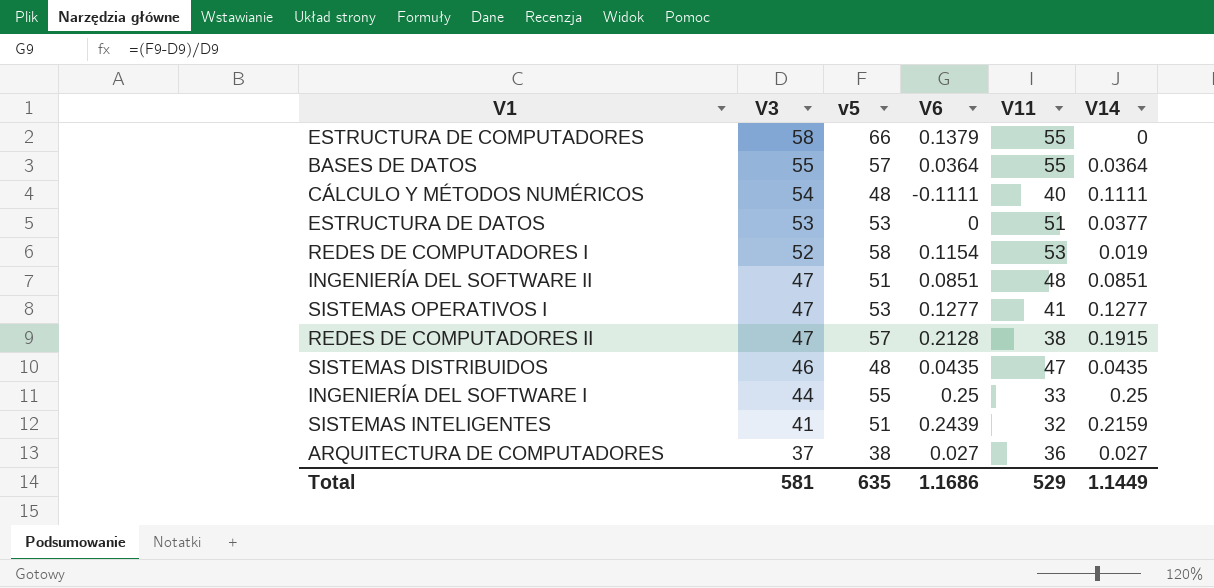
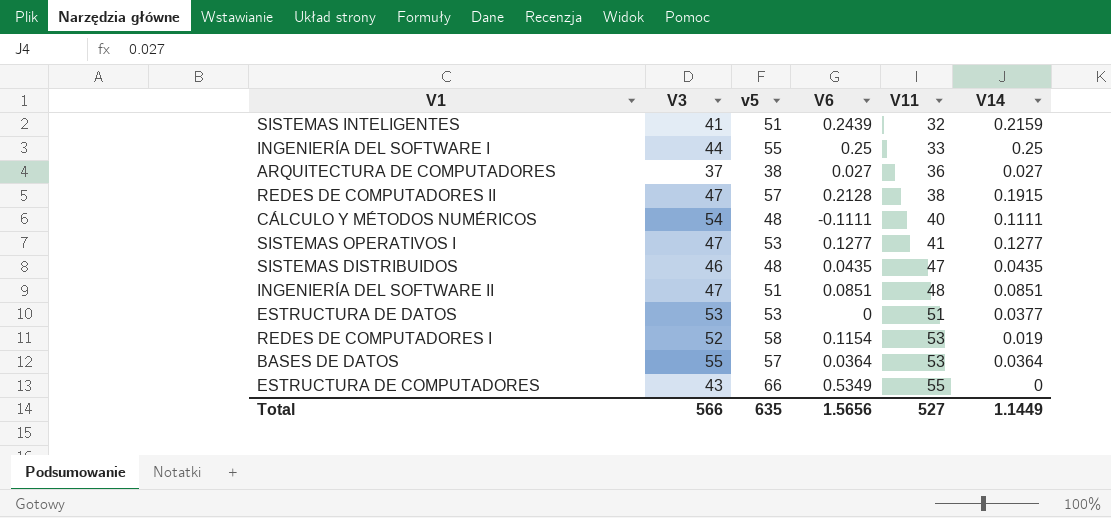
row order: V3 descending -> V11 ascending
BASES DE DATOS | V11: 55 -> 53
ESTRUCTURA DE COMPUTADORES | V3: 58 -> 43
ESTRUCTURA DE COMPUTADORES | V6: 0.1379 -> 0.5349
Total | V3: 581 -> 566
Total | V6: 1.1686 -> 1.5656
Total | V11: 529 -> 527

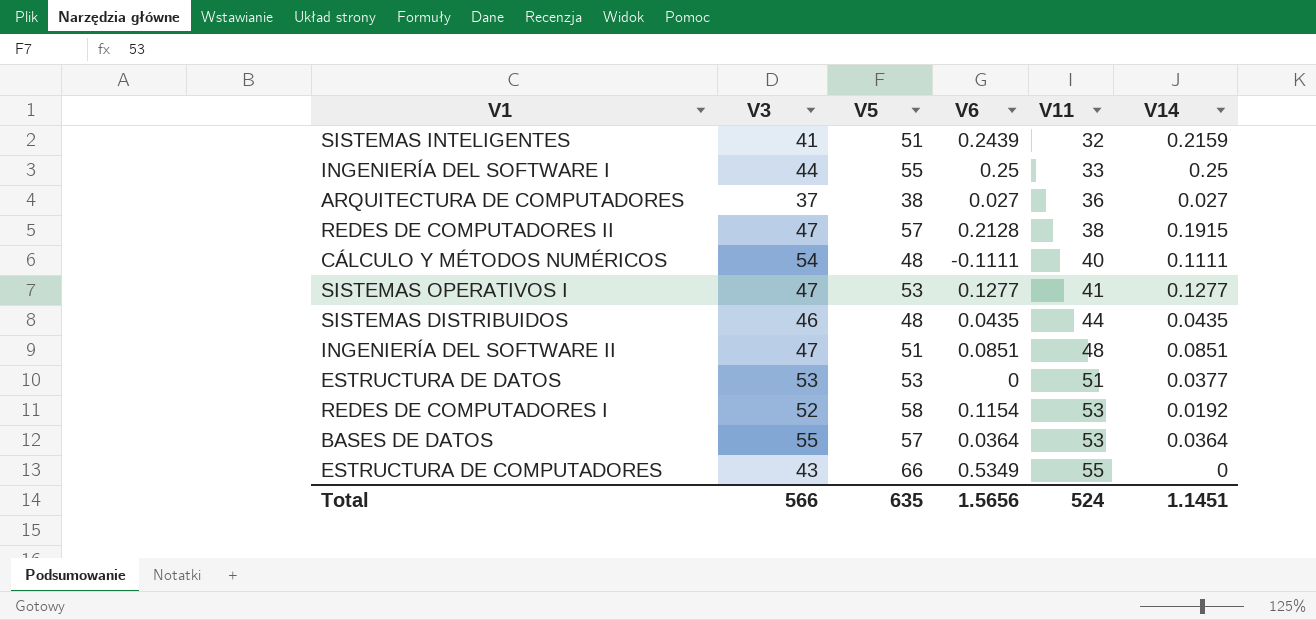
column name: v5 -> V5
SISTEMAS DISTRIBUIDOS | V11: 47 -> 44
REDES DE COMPUTADORES I | V14: 0.019 -> 0.0192
Total | V11: 527 -> 524
Total | V14: 1.1449 -> 1.1451

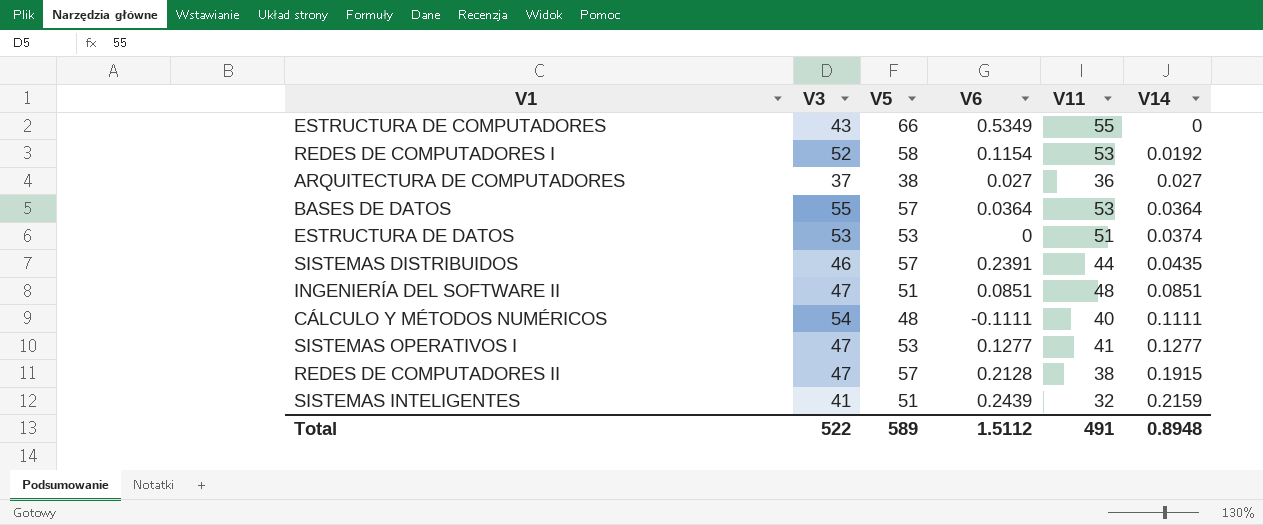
row order: V11 ascending -> V14 ascending
row INGENIERÍA DEL SOFTWARE I: 44 | 55 | 0.25 | 33 | 0.25 -> none
ESTRUCTURA DE DATOS | V14: 0.0377 -> 0.0374
SISTEMAS DISTRIBUIDOS | V5: 48 -> 57
SISTEMAS DISTRIBUIDOS | V6: 0.0435 -> 0.2391
Total | V3: 566 -> 522
Total | V5: 635 -> 589
Total | V6: 1.5656 -> 1.5112
Total | V11: 524 -> 491
Total | V14: 1.1451 -> 0.8948

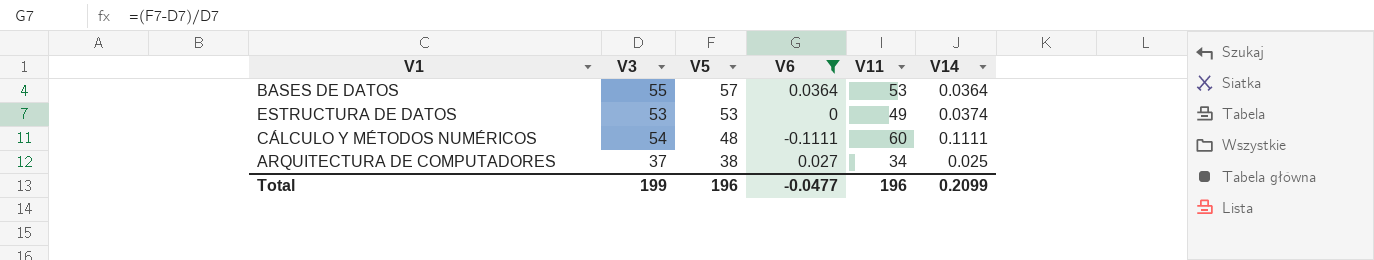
filter: none -> V6 <= 0.0364
row order: V14 ascending -> V5 descending
ESTRUCTURA DE DATOS | V11: 51 -> 49
CÁLCULO Y MÉTODOS NUMÉRICOS | V11: 40 -> 60
ARQUITECTURA DE COMPUTADORES | V11: 36 -> 34
ARQUITECTURA DE COMPUTADORES | V14: 0.027 -> 0.025
Total | V3: 522 -> 199
Total | V5: 589 -> 196
Total | V6: 1.5112 -> -0.0477
Total | V11: 491 -> 196
Total | V14: 0.8948 -> 0.2099

